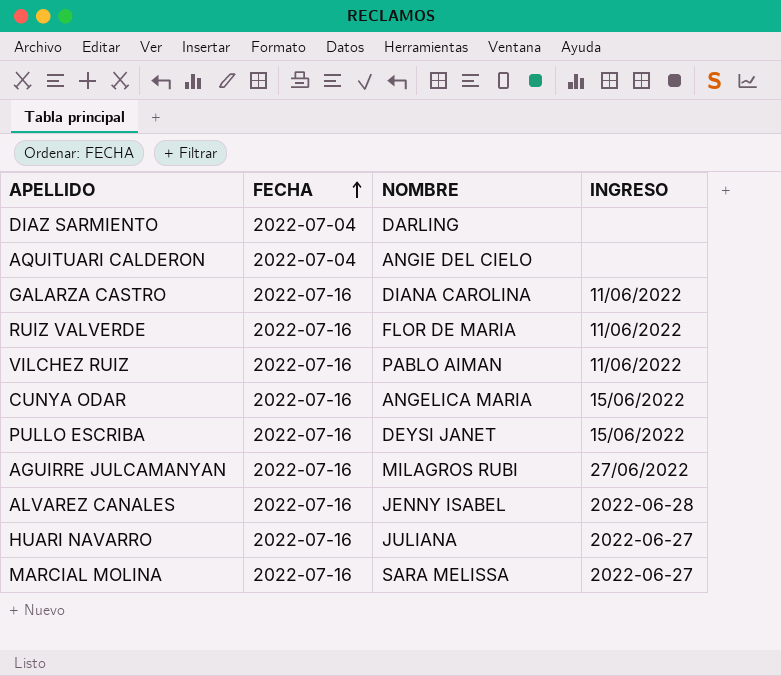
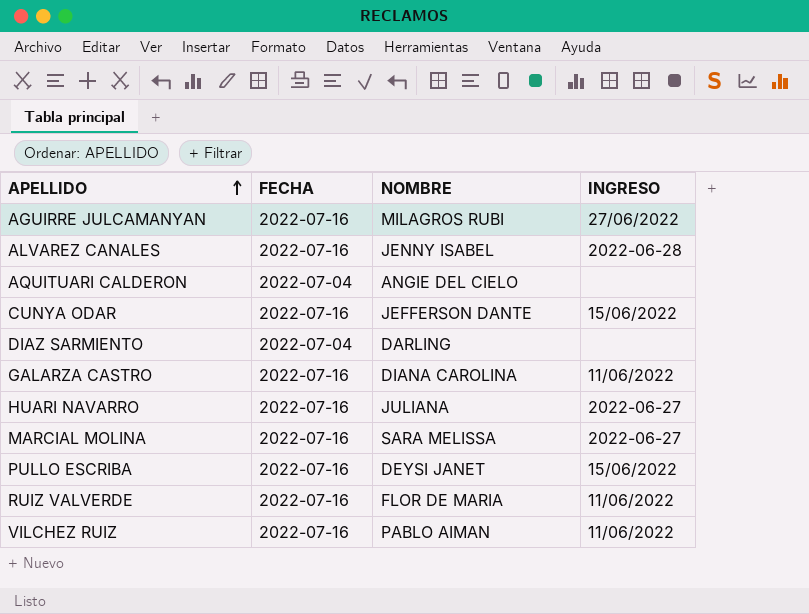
row order: FECHA ascending -> APELLIDO ascending
CUNYA ODAR | NOMBRE: ANGELICA MARIA -> JEFFERSON DANTE

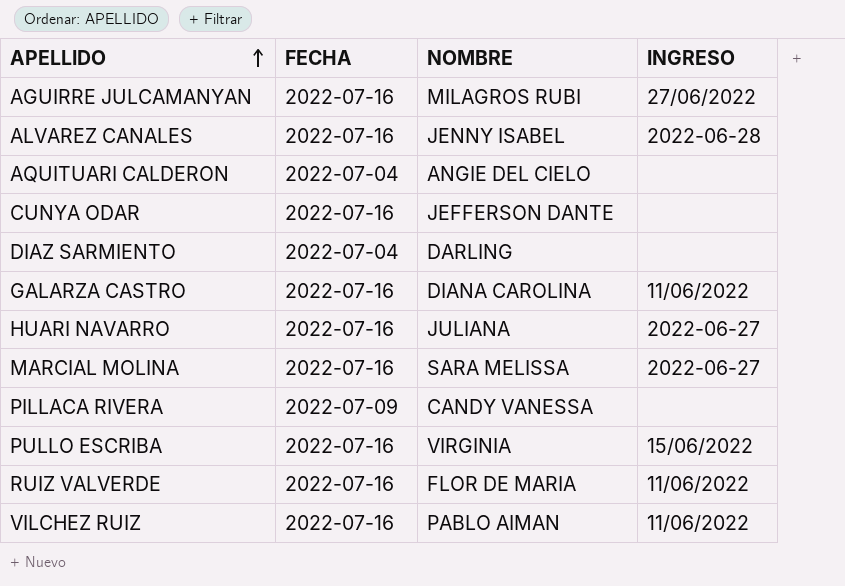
CUNYA ODAR | INGRESO: 15/06/2022 -> none
row PILLACA RIVERA: none -> 2022-07-09 | CANDY VANESSA | none
PULLO ESCRIBA | NOMBRE: DEYSI JANET -> VIRGINIA

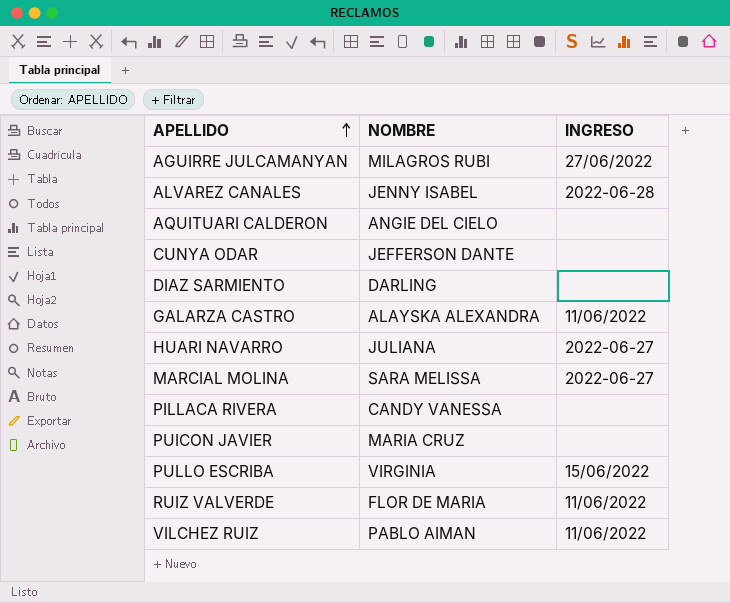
column FECHA | position: 2 -> none
GALARZA CASTRO | NOMBRE: DIANA CAROLINA -> ALAYSKA ALEXANDRA
row PUICON JAVIER: none -> MARIA CRUZ | none

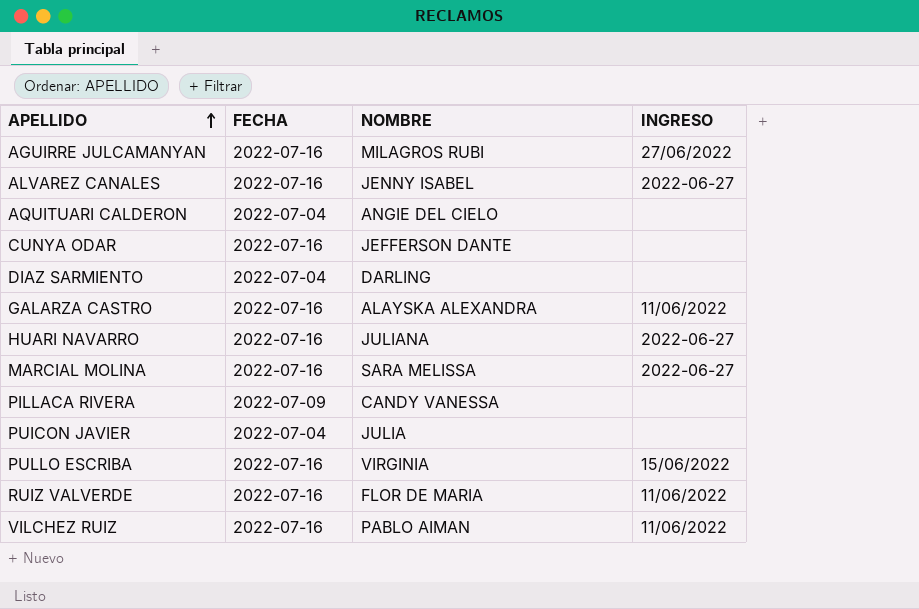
column FECHA | position: none -> 2
ALVAREZ CANALES | INGRESO: 2022-06-28 -> 2022-06-27
PUICON JAVIER | NOMBRE: MARIA CRUZ -> JULIA

